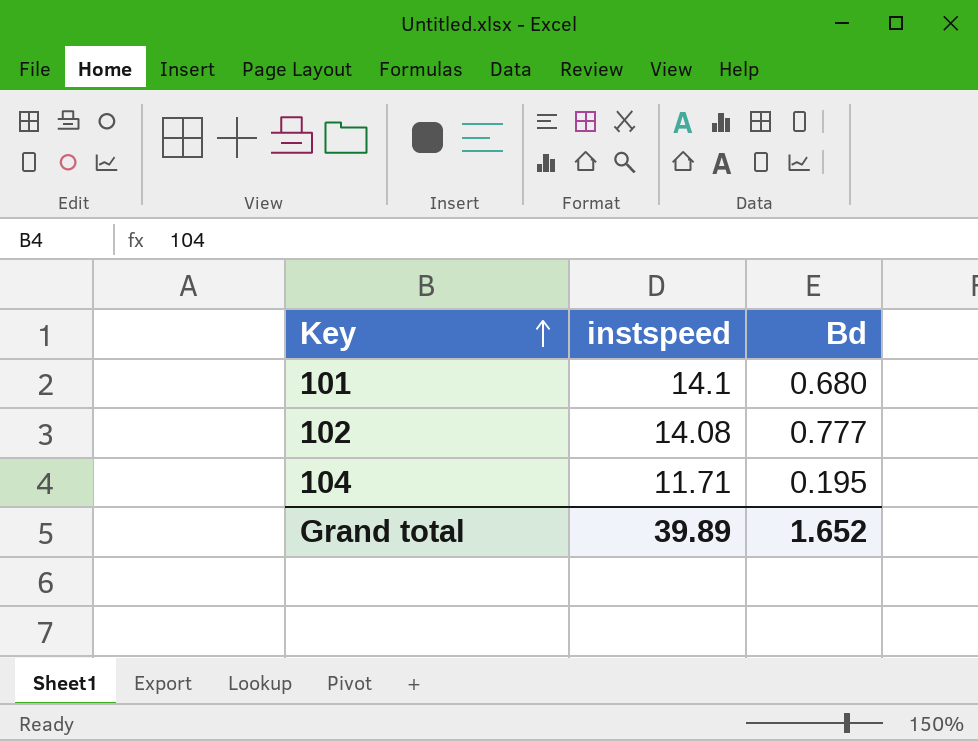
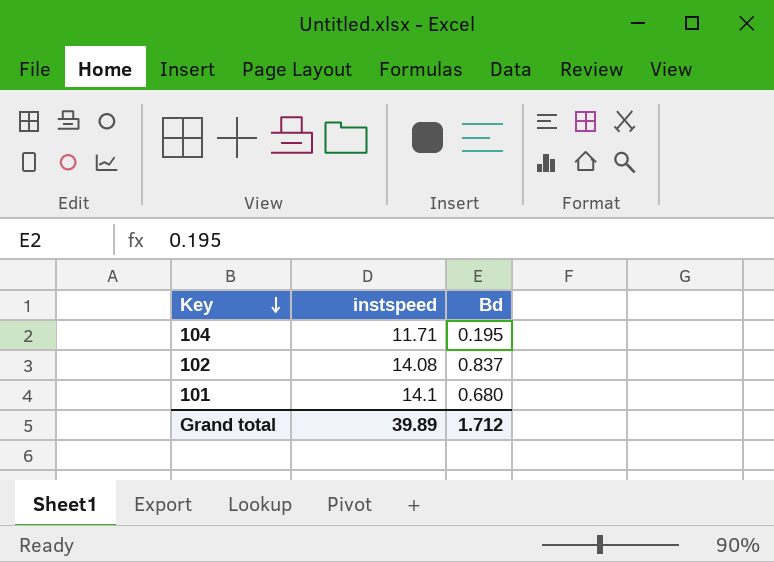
row order: Key ascending -> Key descending
102 | Bd: 0.777 -> 0.837
Grand total | Bd: 1.652 -> 1.712

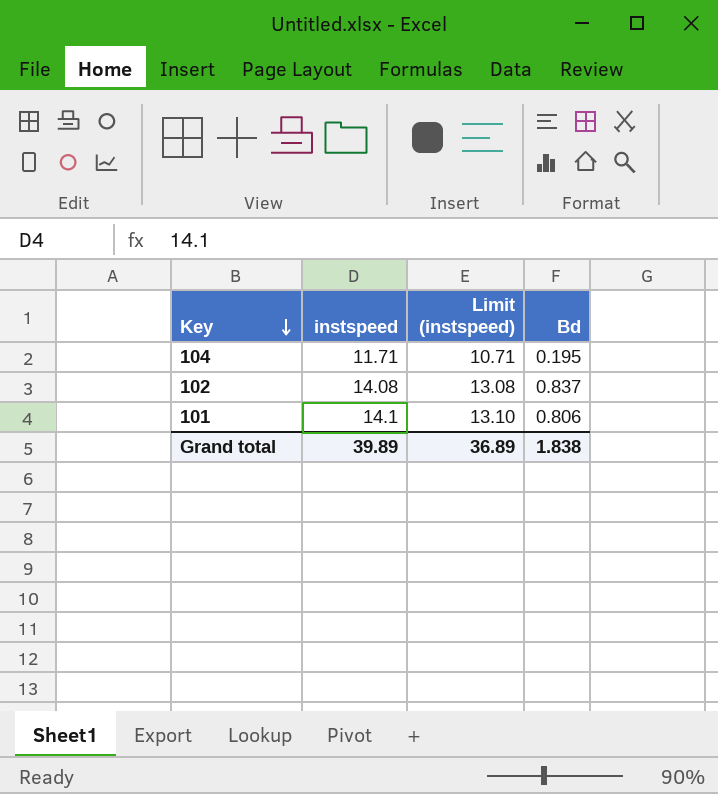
column Limit (instspeed) | formula: none -> [instspeed] - 1
101 | Bd: 0.680 -> 0.806
Grand total | Bd: 1.712 -> 1.838

